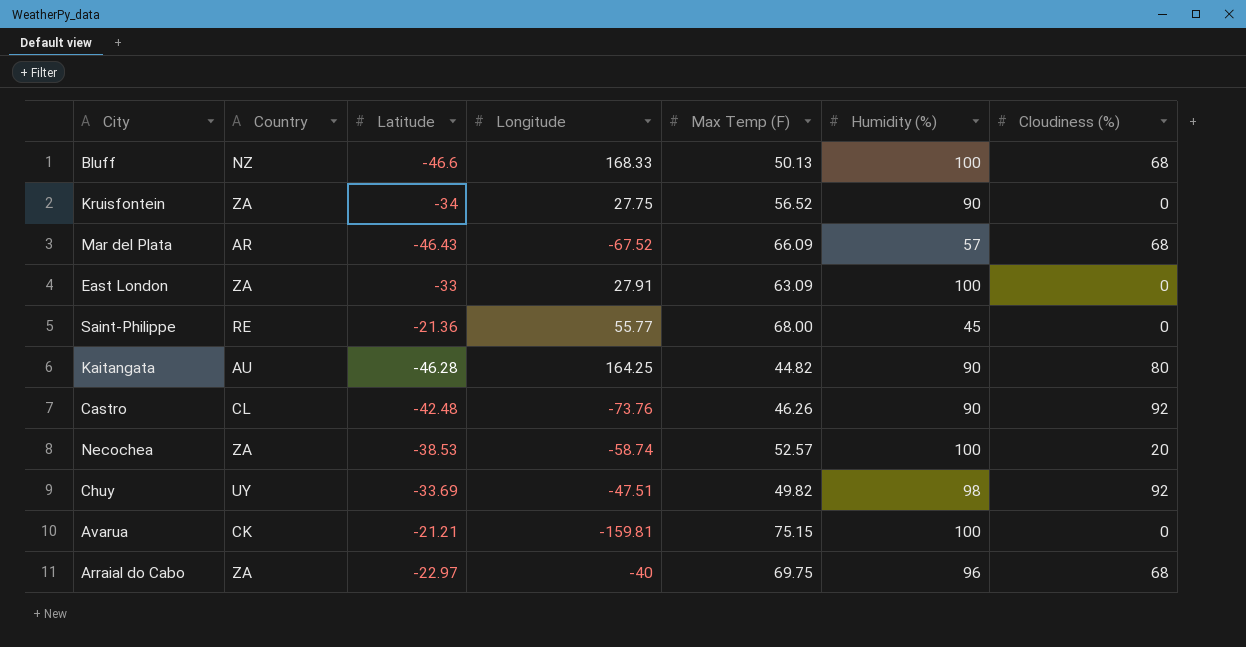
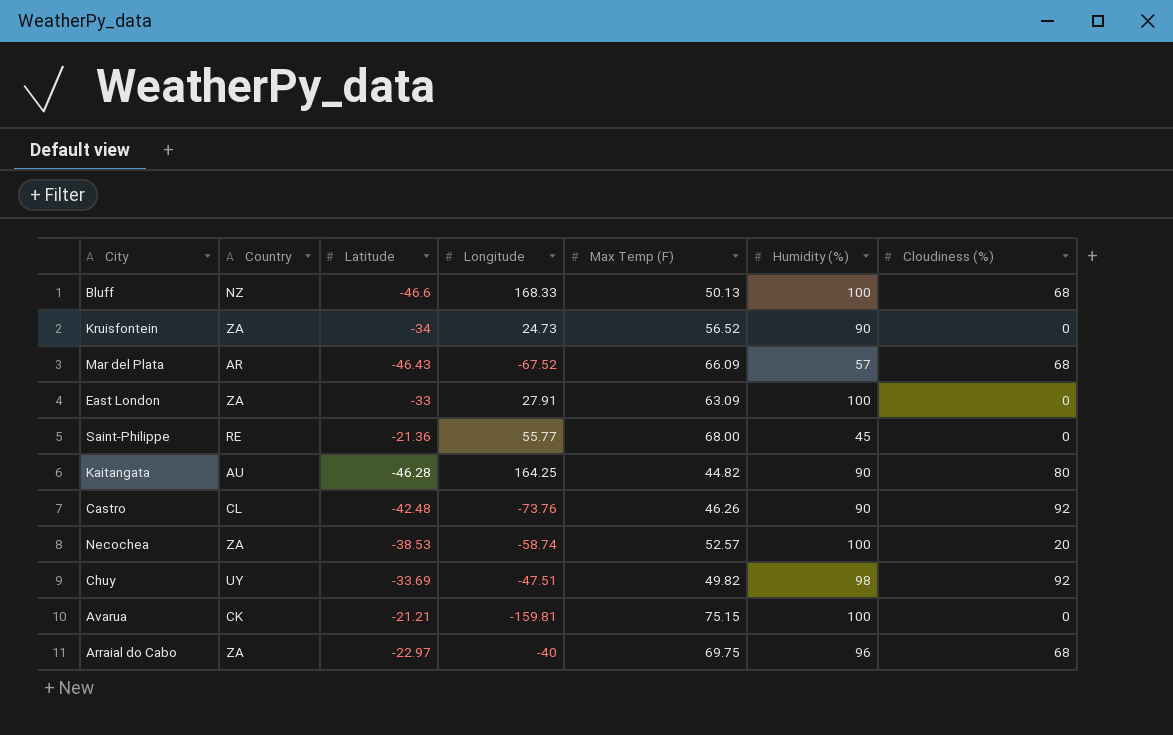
Kruisfontein | Longitude: 27.75 -> 24.73

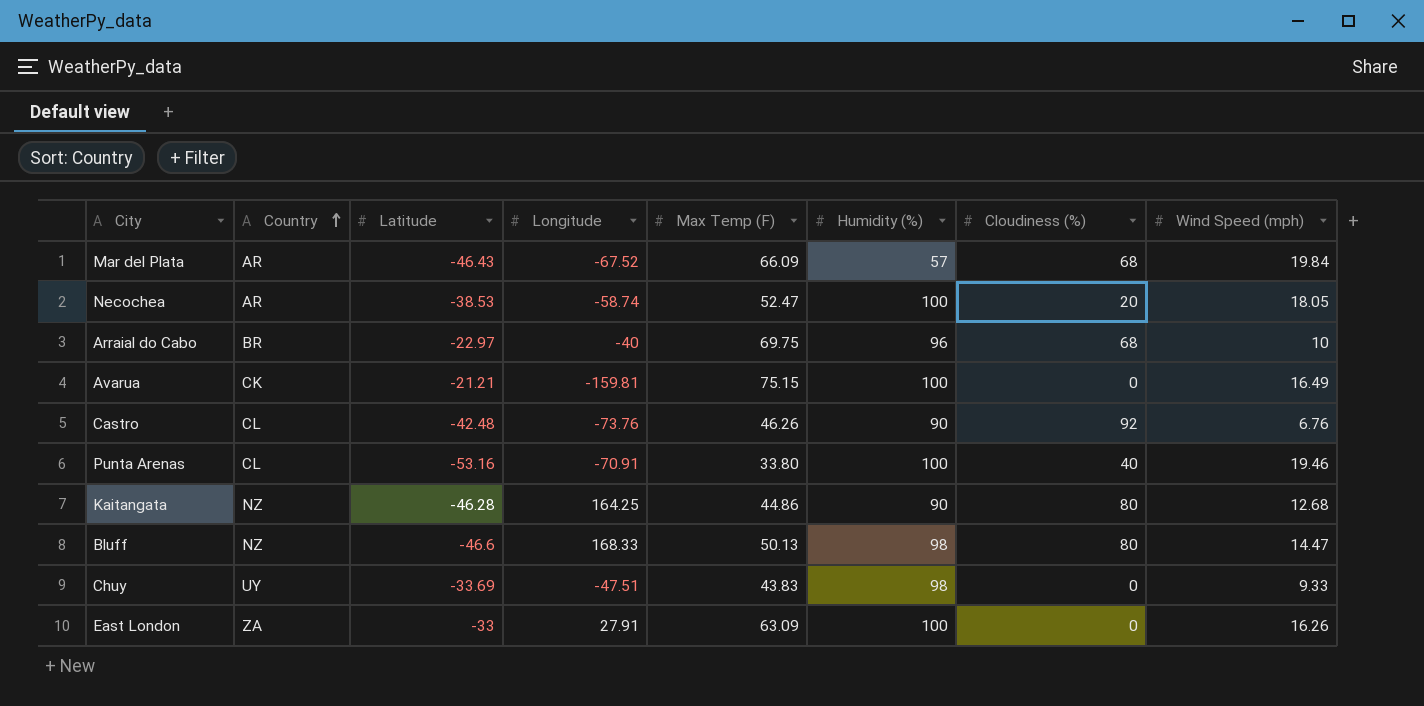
row order: none -> Country ascending
column Wind Speed (mph) | position: none -> 8
row Kruisfontein: ZA | -34 | 24.73 | 56.52 | 90 | 0 -> none
row Saint-Philippe: RE | -21.36 | 55.77 | 68.00 | 45 | 0 -> none
Necochea | Country: ZA -> AR
Necochea | Max Temp (F): 52.57 -> 52.47
Arraial do Cabo | Country: ZA -> BR
row Punta Arenas: none -> CL | -53.16 | -70.91 | 33.80 | 100 | 40 | 19.46
Kaitangata | Country: AU -> NZ
Kaitangata | Max Temp (F): 44.82 -> 44.86
Bluff | Humidity (%): 100 -> 98
Bluff | Cloudiness (%): 68 -> 80
Chuy | Max Temp (F): 49.82 -> 43.83
Chuy | Cloudiness (%): 92 -> 0

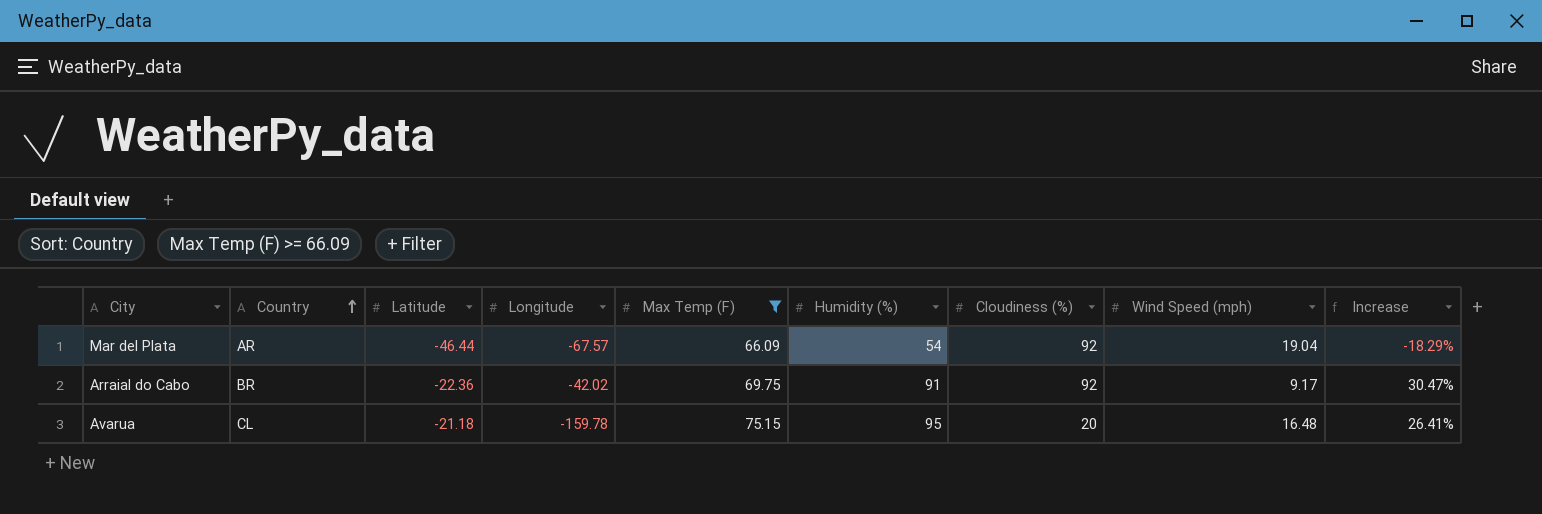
filter: none -> Max Temp (F) >= 66.09
column Increase | formula: none -> ([Humidity (%)] - [Max Temp (F)]) / [Max Temp (F)]
Mar del Plata | Latitude: -46.43 -> -46.44
Mar del Plata | Longitude: -67.52 -> -67.57
Mar del Plata | Humidity (%): 57 -> 54
Mar del Plata | Cloudiness (%): 68 -> 92
Mar del Plata | Wind Speed (mph): 19.84 -> 19.04
Arraial do Cabo | Latitude: -22.97 -> -22.36
Arraial do Cabo | Longitude: -40 -> -42.02
Arraial do Cabo | Humidity (%): 96 -> 91
Arraial do Cabo | Cloudiness (%): 68 -> 92
Arraial do Cabo | Wind Speed (mph): 10 -> 9.17
Avarua | Country: CK -> CL
Avarua | Latitude: -21.21 -> -21.18
Avarua | Longitude: -159.81 -> -159.78
Avarua | Humidity (%): 100 -> 95
Avarua | Cloudiness (%): 0 -> 20
Avarua | Wind Speed (mph): 16.49 -> 16.48

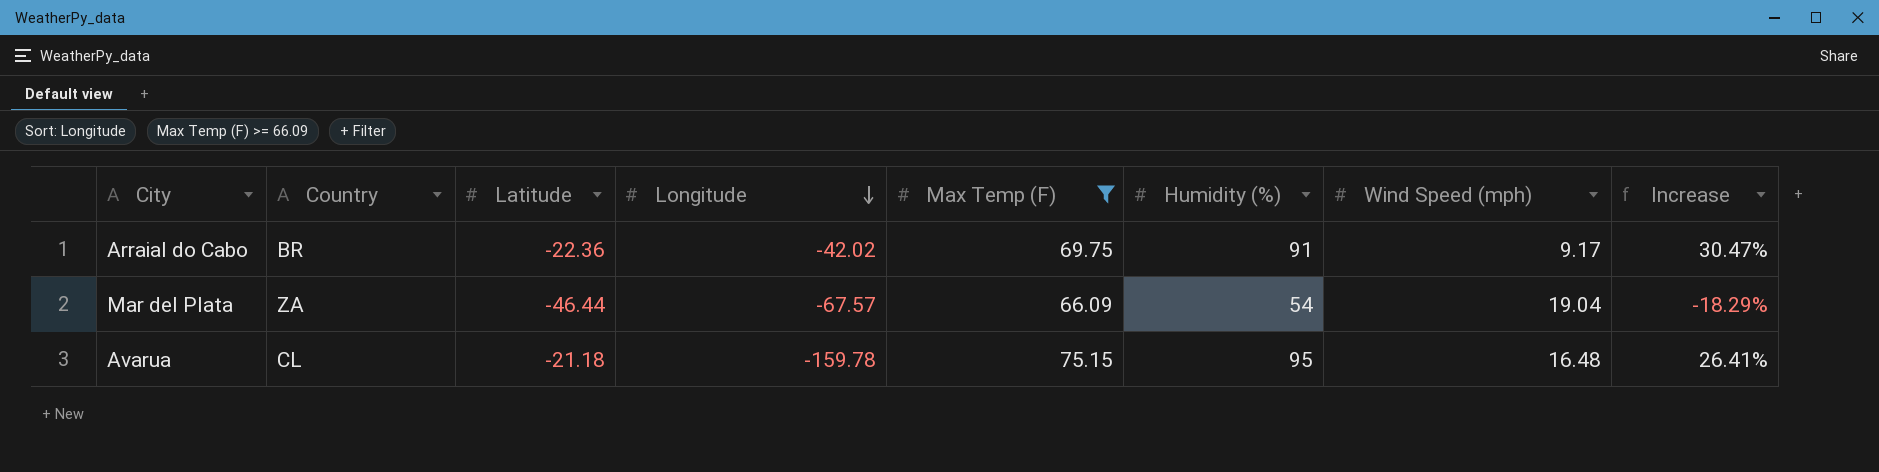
row order: Country ascending -> Longitude descending
column Cloudiness (%) | position: 7 -> none
Mar del Plata | Country: AR -> ZA

